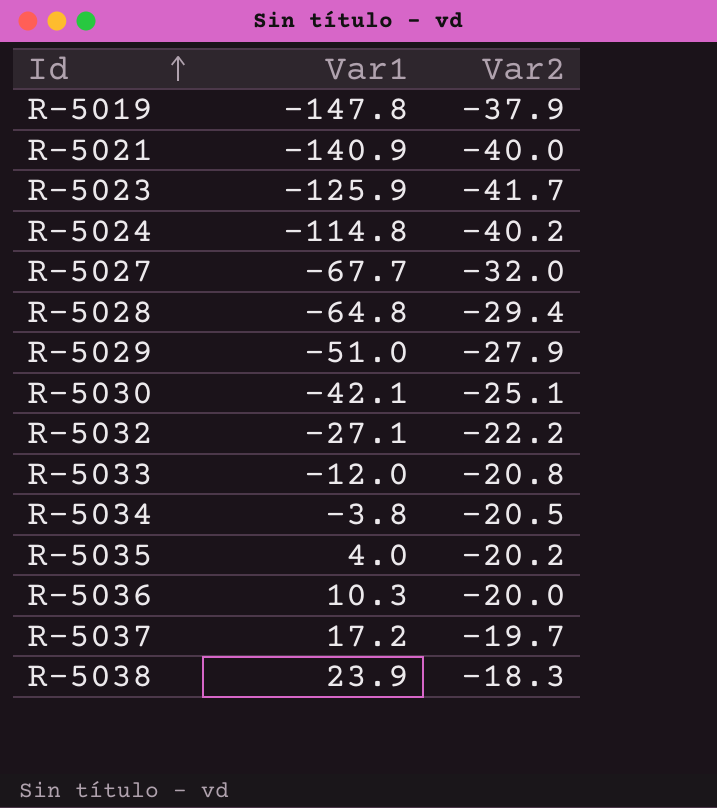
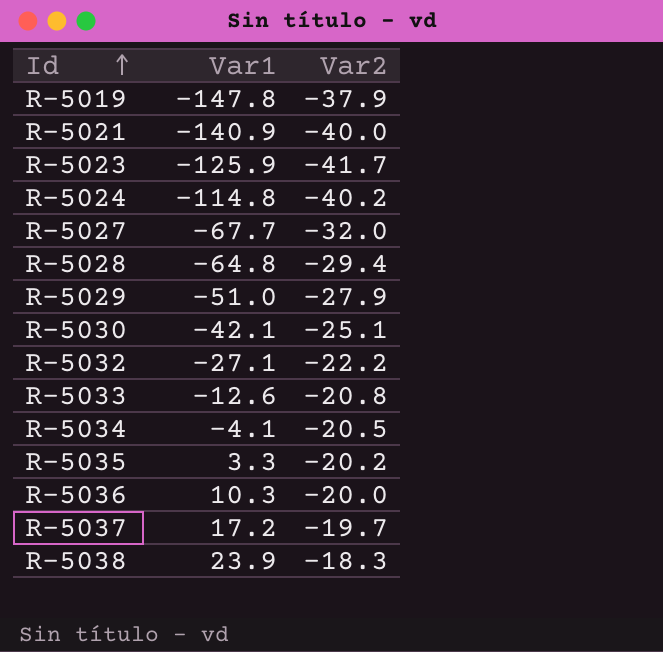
R-5033 | Var1: -12.0 -> -12.6
R-5034 | Var1: -3.8 -> -4.1
R-5035 | Var1: 4.0 -> 3.3

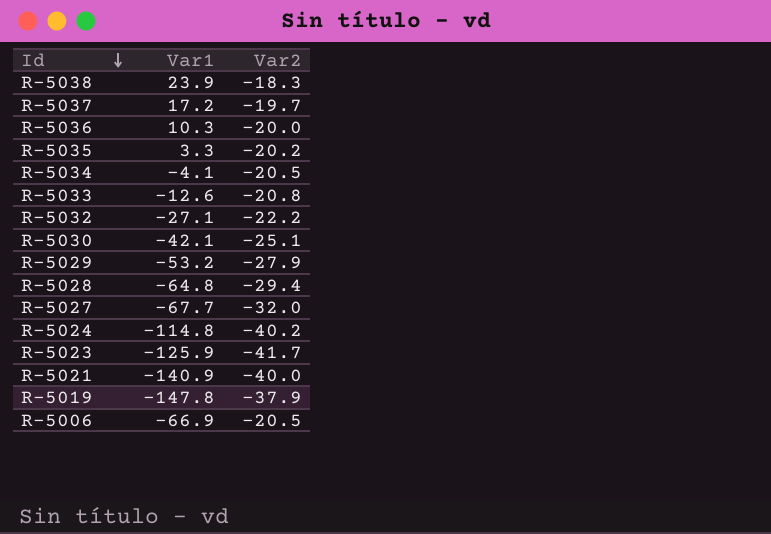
row order: Id ascending -> Id descending
R-5029 | Var1: -51.0 -> -53.2
row R-5006: none -> -66.9 | -20.5

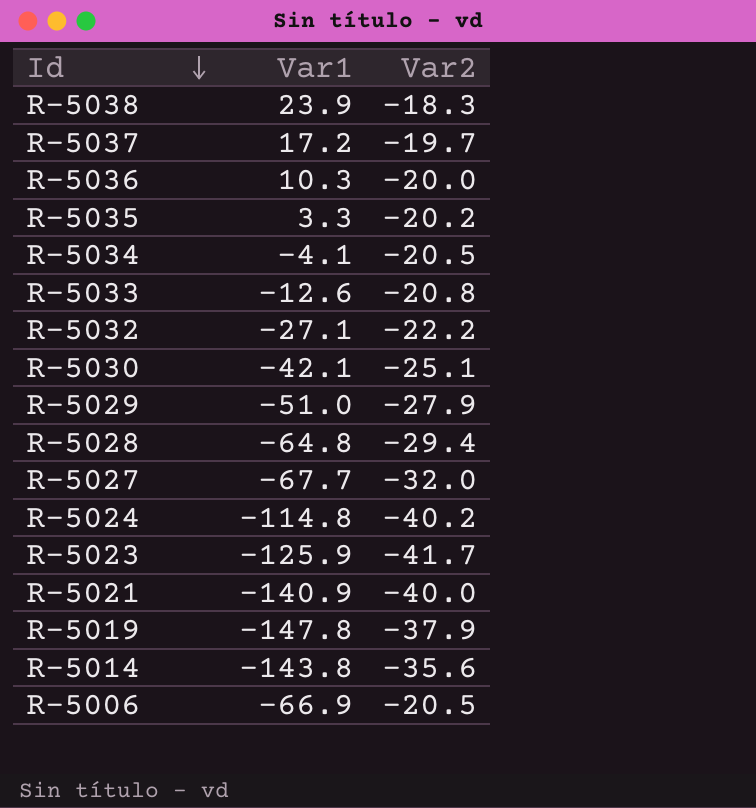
R-5029 | Var1: -53.2 -> -51.0
row R-5014: none -> -143.8 | -35.6

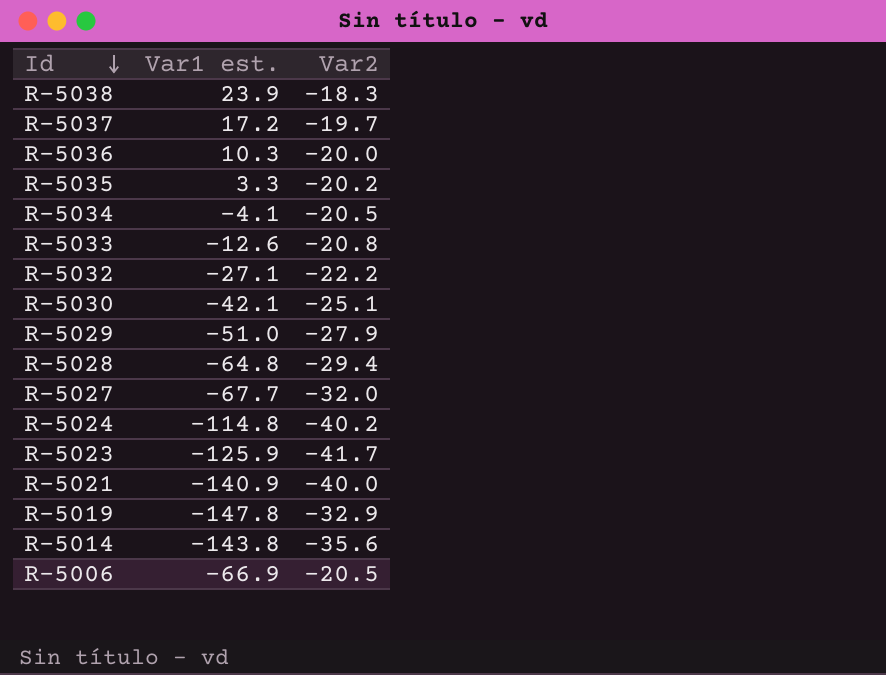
column name: Var1 -> Var1 est.
R-5019 | Var2: -37.9 -> -32.9

